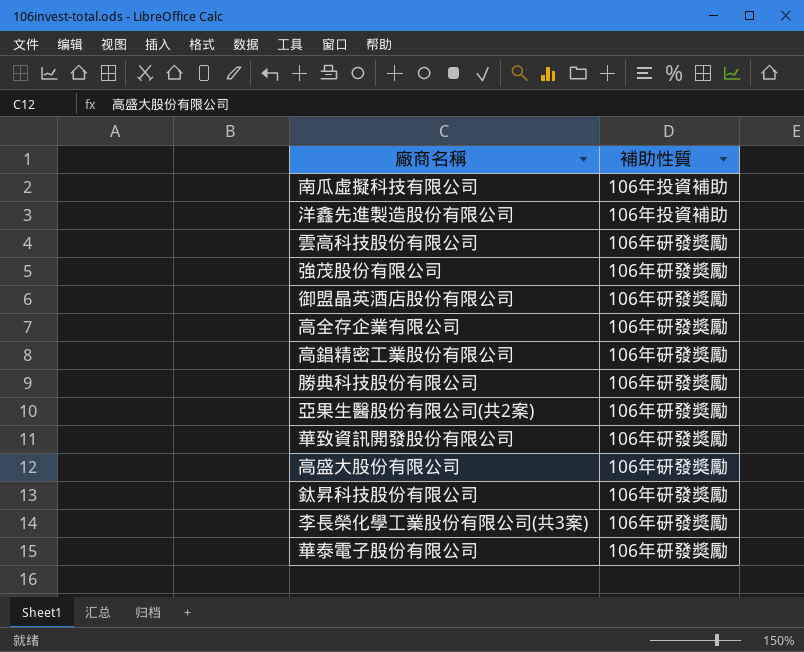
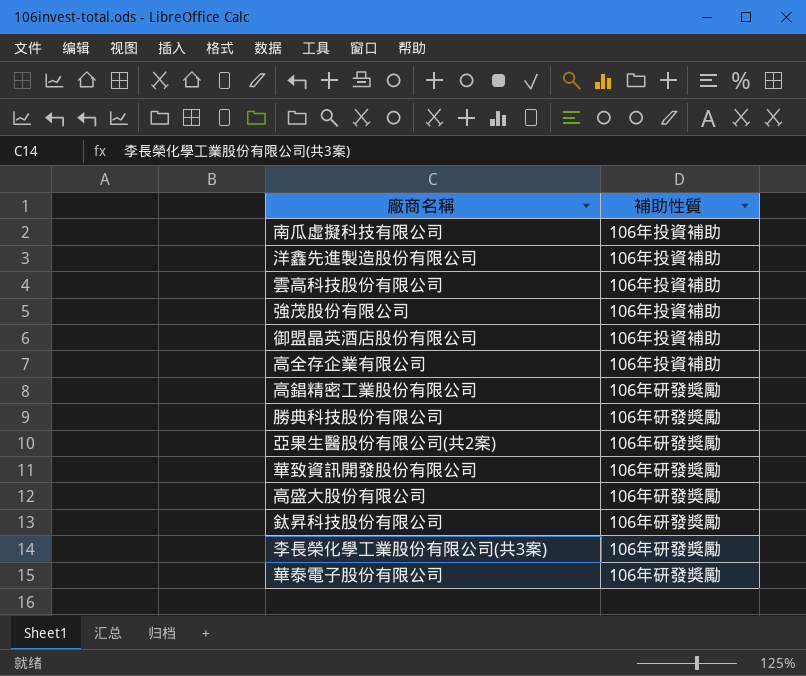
雲高科技股份有限公司 | 補助性質: 106年研發獎勵 -> 106年投資補助
強茂股份有限公司 | 補助性質: 106年研發獎勵 -> 106年投資補助
御盟晶英酒店股份有限公司 | 補助性質: 106年研發獎勵 -> 106年投資補助
高全存企業有限公司 | 補助性質: 106年研發獎勵 -> 106年投資補助

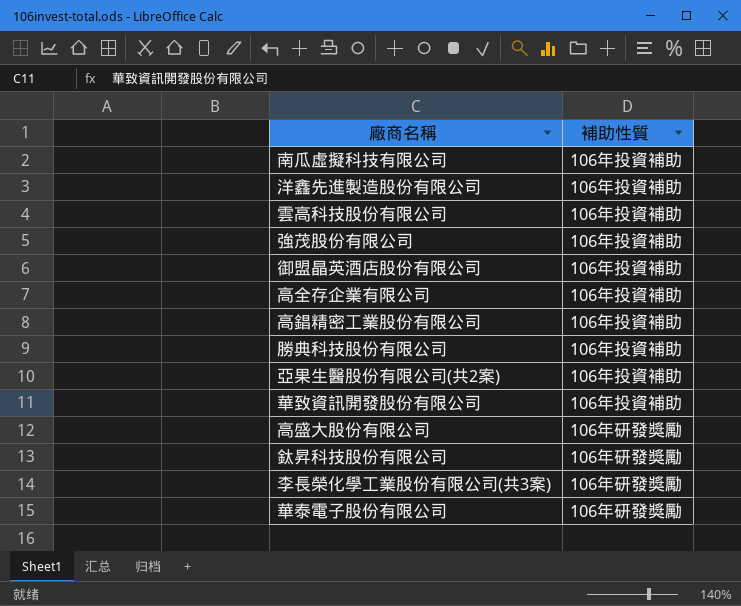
高錩精密工業股份有限公司 | 補助性質: 106年研發獎勵 -> 106年投資補助
勝典科技股份有限公司 | 補助性質: 106年研發獎勵 -> 106年投資補助
亞果生醫股份有限公司(共2案) | 補助性質: 106年研發獎勵 -> 106年投資補助
華致資訊開發股份有限公司 | 補助性質: 106年研發獎勵 -> 106年投資補助

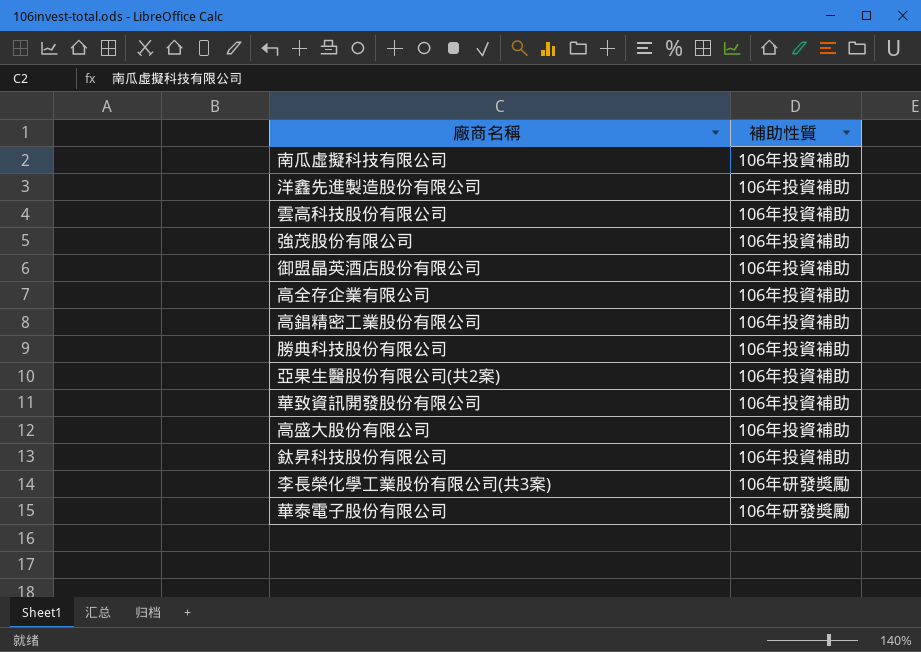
高盛大股份有限公司 | 補助性質: 106年研發獎勵 -> 106年投資補助
鈦昇科技股份有限公司 | 補助性質: 106年研發獎勵 -> 106年投資補助

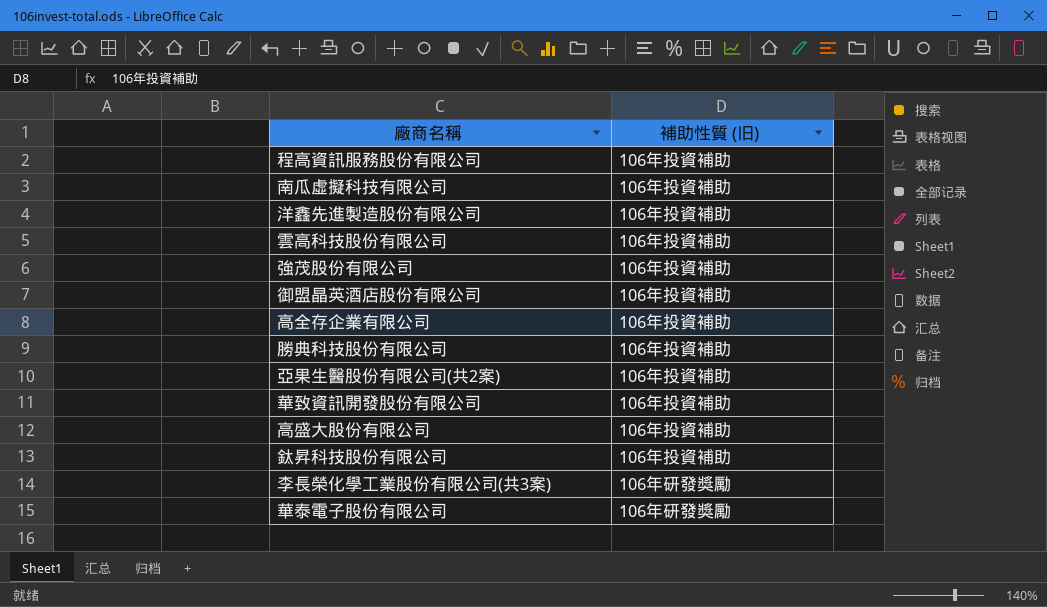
column name: 補助性質 -> 補助性質 (旧)
row 高錩精密工業股份有限公司: 106年投資補助 -> none
row 程高資訊服務股份有限公司: none -> 106年投資補助

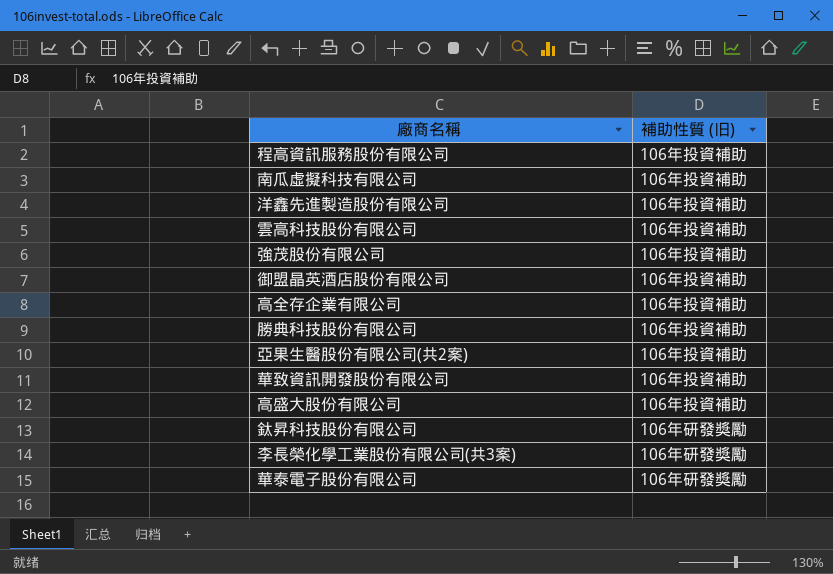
鈦昇科技股份有限公司 | 補助性質 (旧): 106年投資補助 -> 106年研發獎勵

